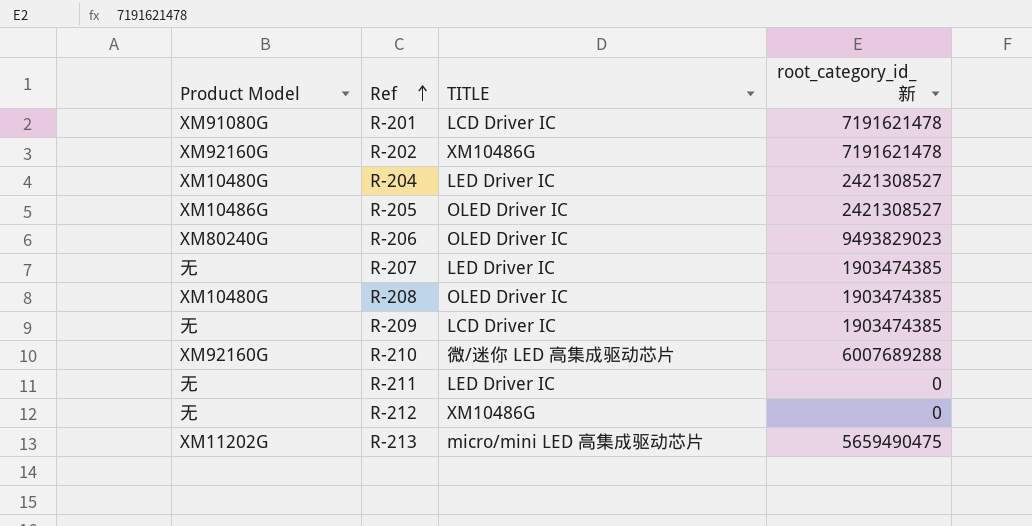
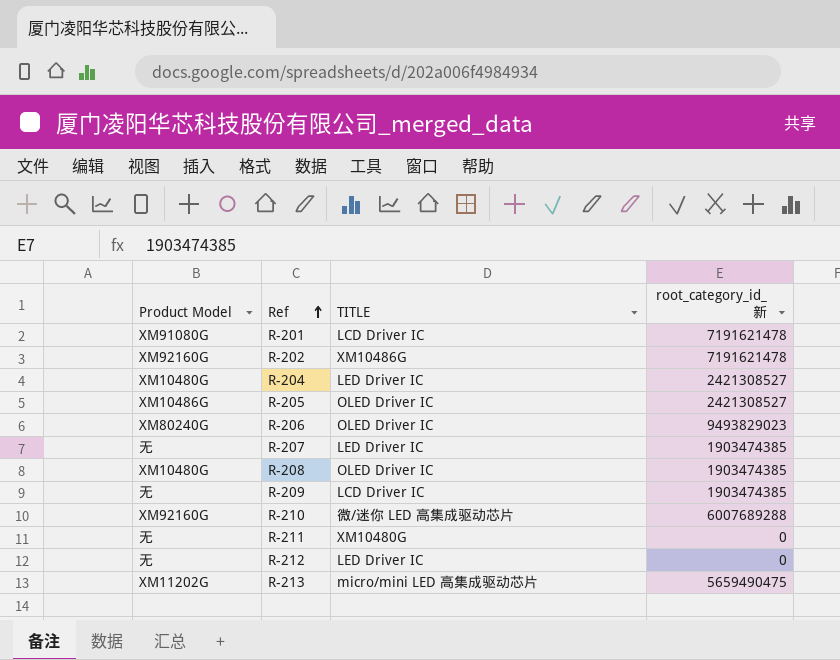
R-211 | TITLE: LED Driver IC -> XM10480G
R-212 | TITLE: XM10486G -> LED Driver IC

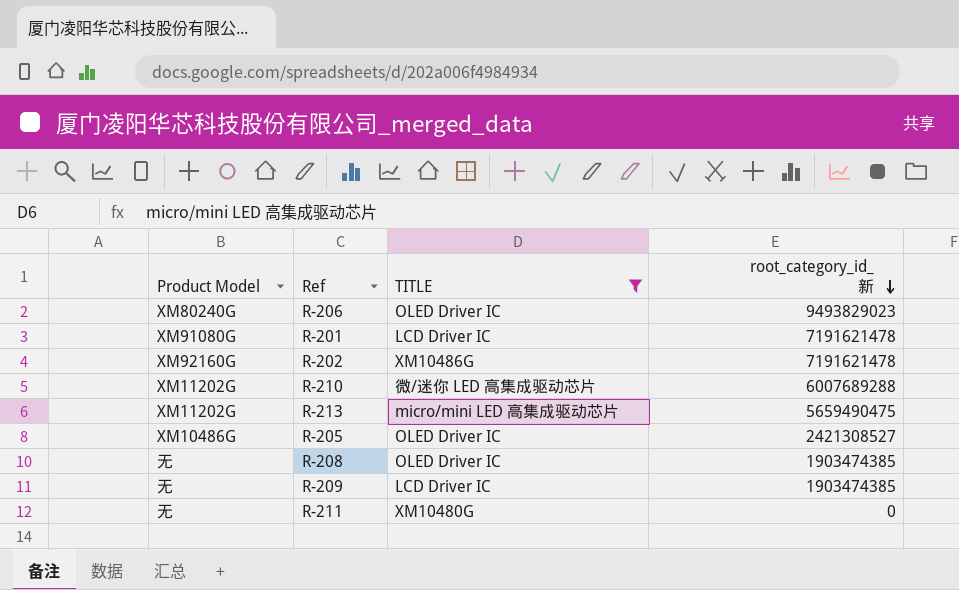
filter: none -> TITLE != LED Driver IC
row order: Ref ascending -> root_category_id_新 descending
R-210 | Product Model: XM92160G -> XM11202G
R-208 | Product Model: XM10480G -> 无

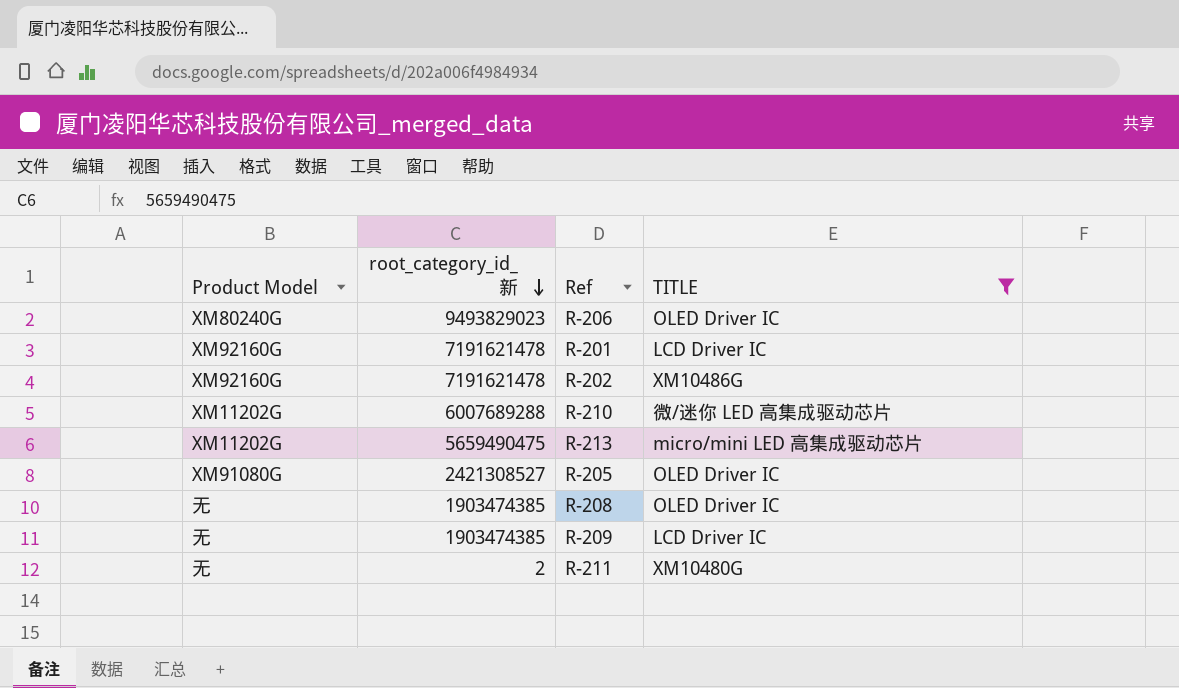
column root_category_id_新 | position: 4 -> 2
R-201 | Product Model: XM91080G -> XM92160G
R-205 | Product Model: XM10486G -> XM91080G
R-211 | root_category_id_新: 0 -> 2

